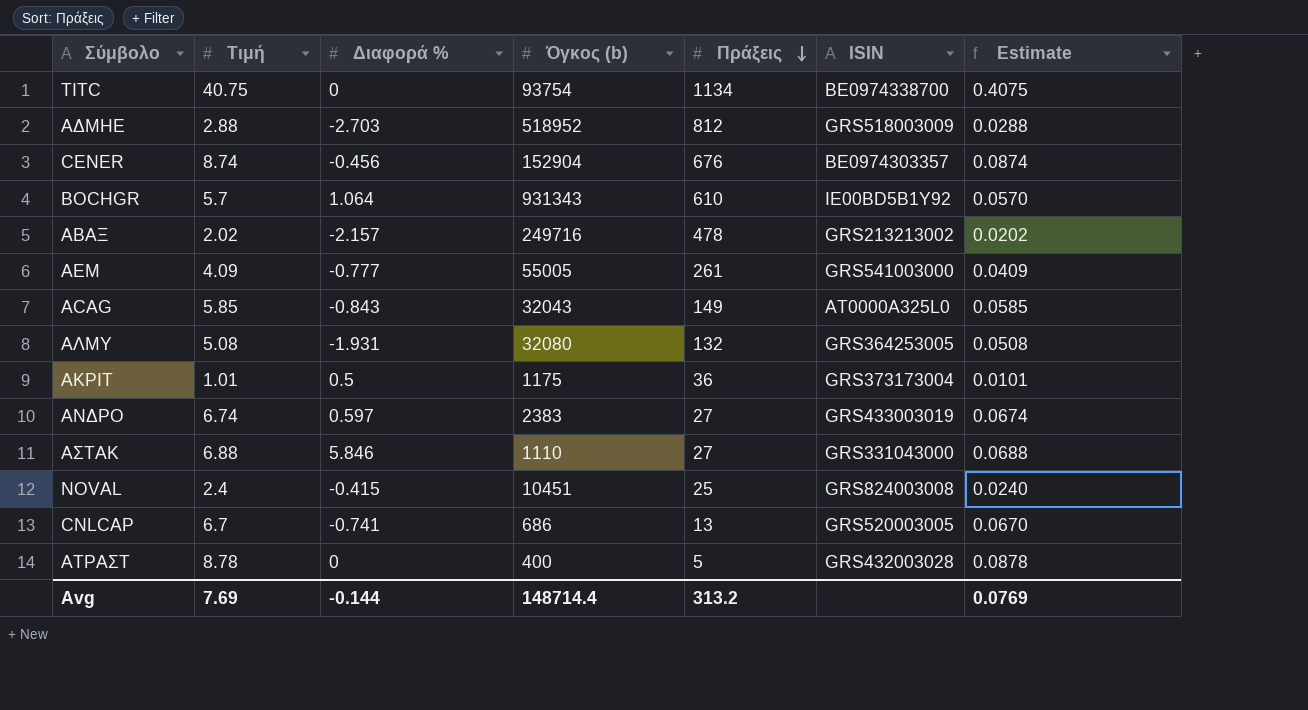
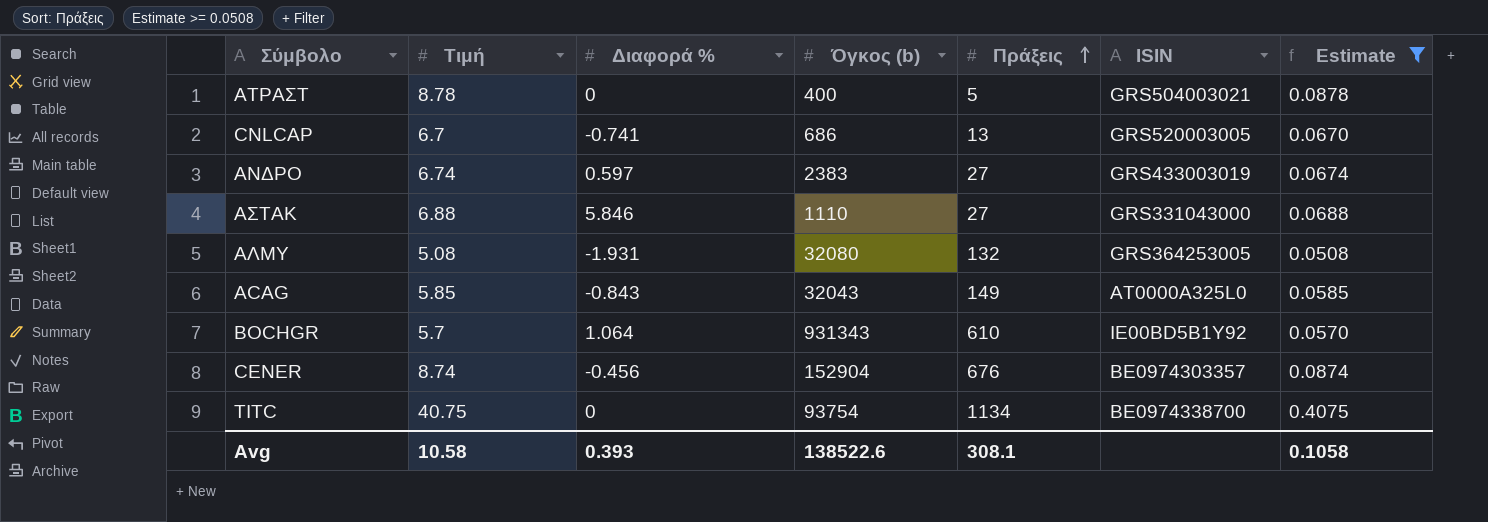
filter: none -> Estimate >= 0.0508
row order: Πράξεις descending -> Πράξεις ascending
ΑΤΡΑΣΤ | ISIN: GRS432003028 -> GRS504003021
Avg | Τιμή: 7.69 -> 10.58
Avg | Διαφορά %: -0.144 -> 0.393
Avg | Όγκος (b): 148714.4 -> 138522.6
Avg | Πράξεις: 313.2 -> 308.1
Avg | Estimate: 0.0769 -> 0.1058

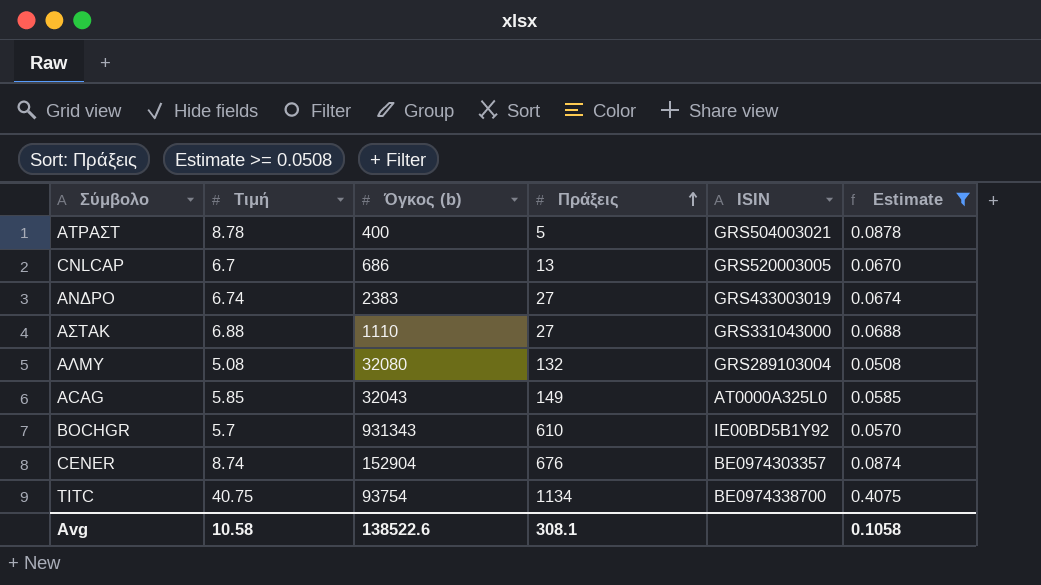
column Διαφορά % | position: 3 -> none
ΑΛΜΥ | ISIN: GRS364253005 -> GRS289103004

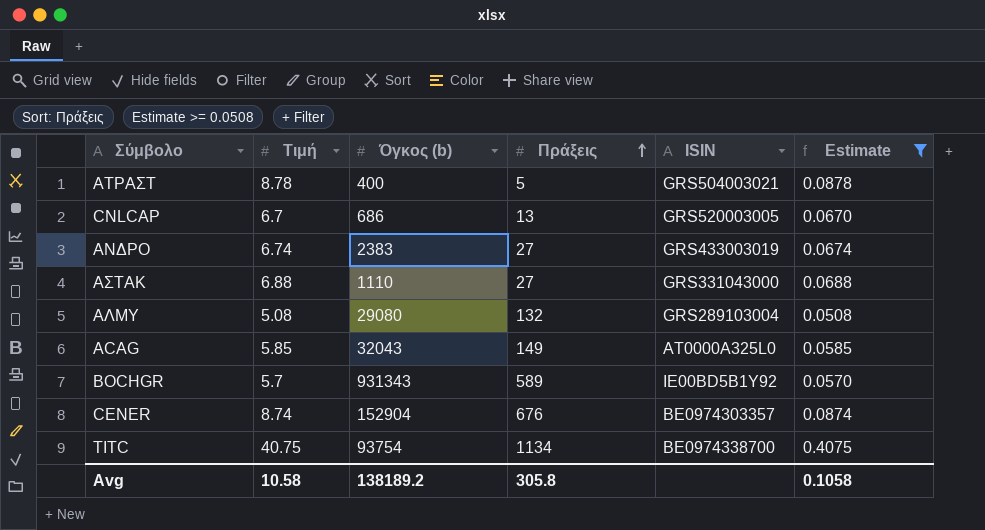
ΑΛΜΥ | Όγκος (b): 32080 -> 29080
BOCHGR | Πράξεις: 610 -> 589
Avg | Όγκος (b): 138522.6 -> 138189.2
Avg | Πράξεις: 308.1 -> 305.8

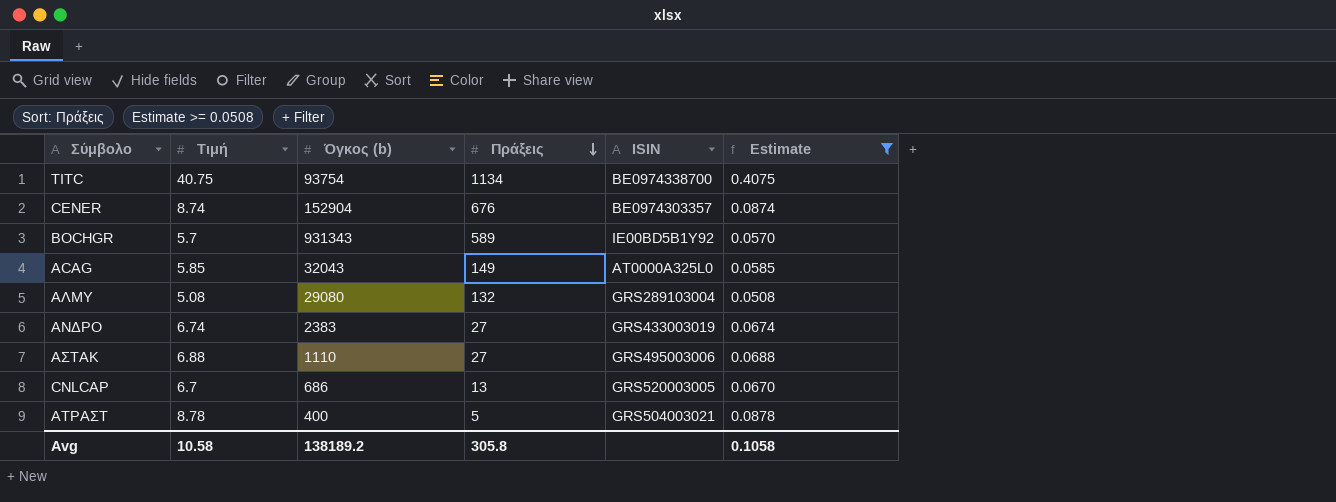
row order: Πράξεις ascending -> Πράξεις descending
ΑΣΤΑΚ | ISIN: GRS331043000 -> GRS495003006

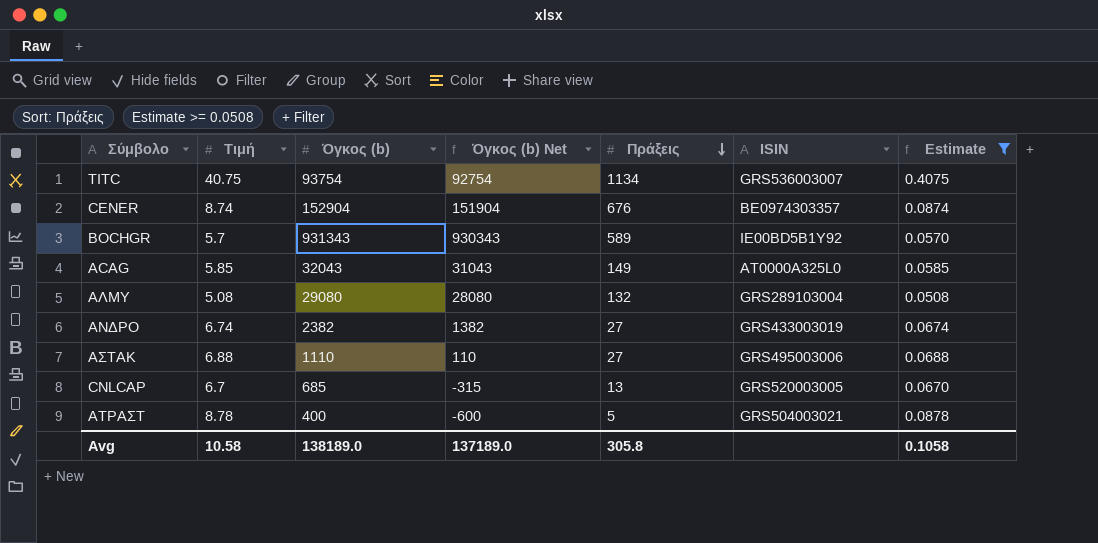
column Όγκος (b) Net | formula: none -> [Όγκος (b)] - 1000
TITC | ISIN: BE0974338700 -> GRS536003007
ΑΝΔΡΟ | Όγκος (b): 2383 -> 2382
CNLCAP | Όγκος (b): 686 -> 685
Avg | Όγκος (b): 138189.2 -> 138189.0

